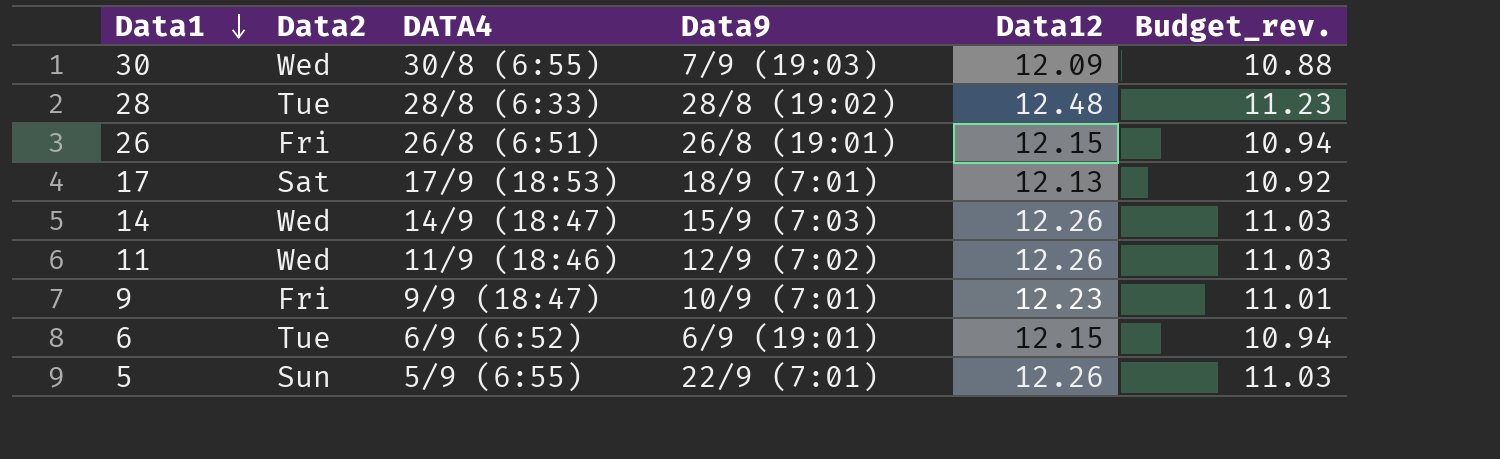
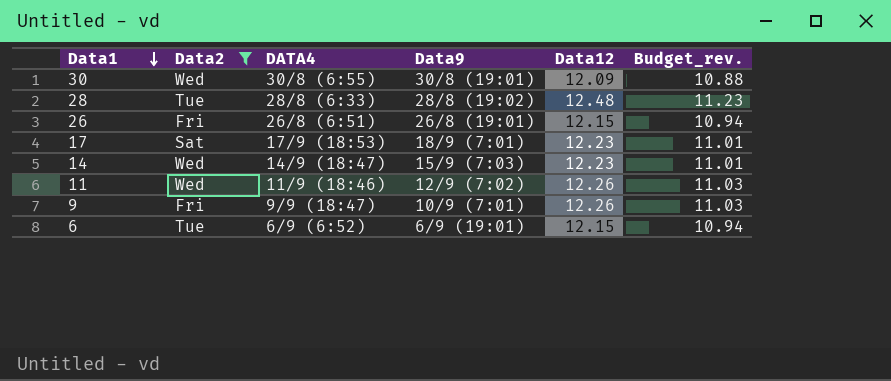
filter: none -> Data2 != Sun
30 | Data9: 7/9 (19:03) -> 30/8 (19:01)
17 | Data12: 12.13 -> 12.23
17 | Budget_rev.: 10.92 -> 11.01
14 | Data12: 12.26 -> 12.23
14 | Budget_rev.: 11.03 -> 11.01
9 | Data12: 12.23 -> 12.26
9 | Budget_rev.: 11.01 -> 11.03

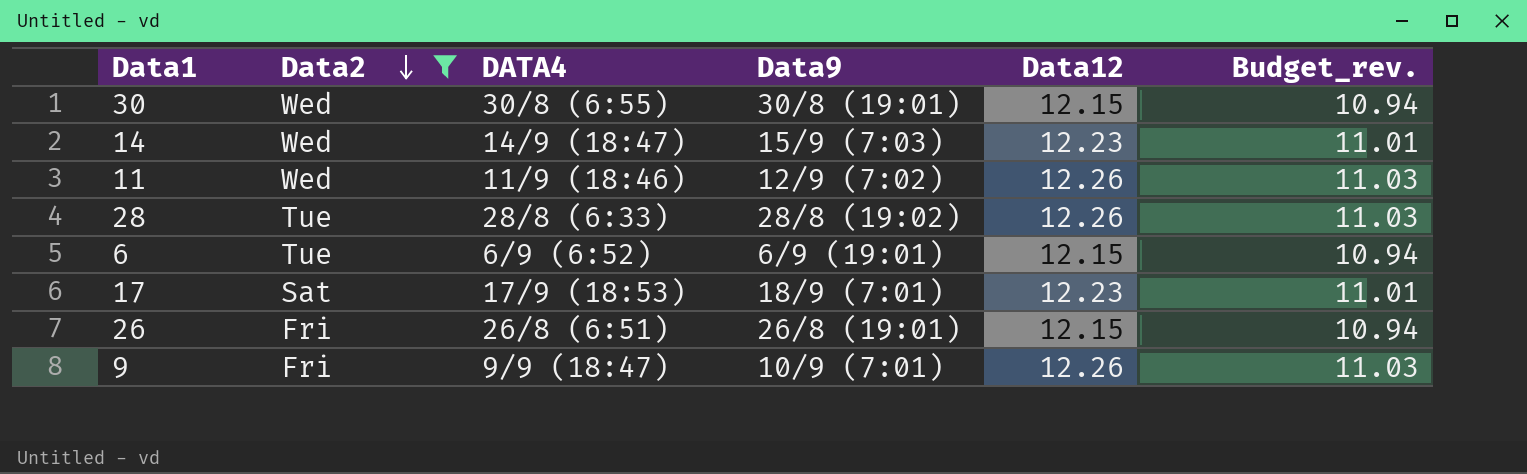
row order: Data1 descending -> Data2 descending
30 | Data12: 12.09 -> 12.15
30 | Budget_rev.: 10.88 -> 10.94
28 | Data12: 12.48 -> 12.26
28 | Budget_rev.: 11.23 -> 11.03

